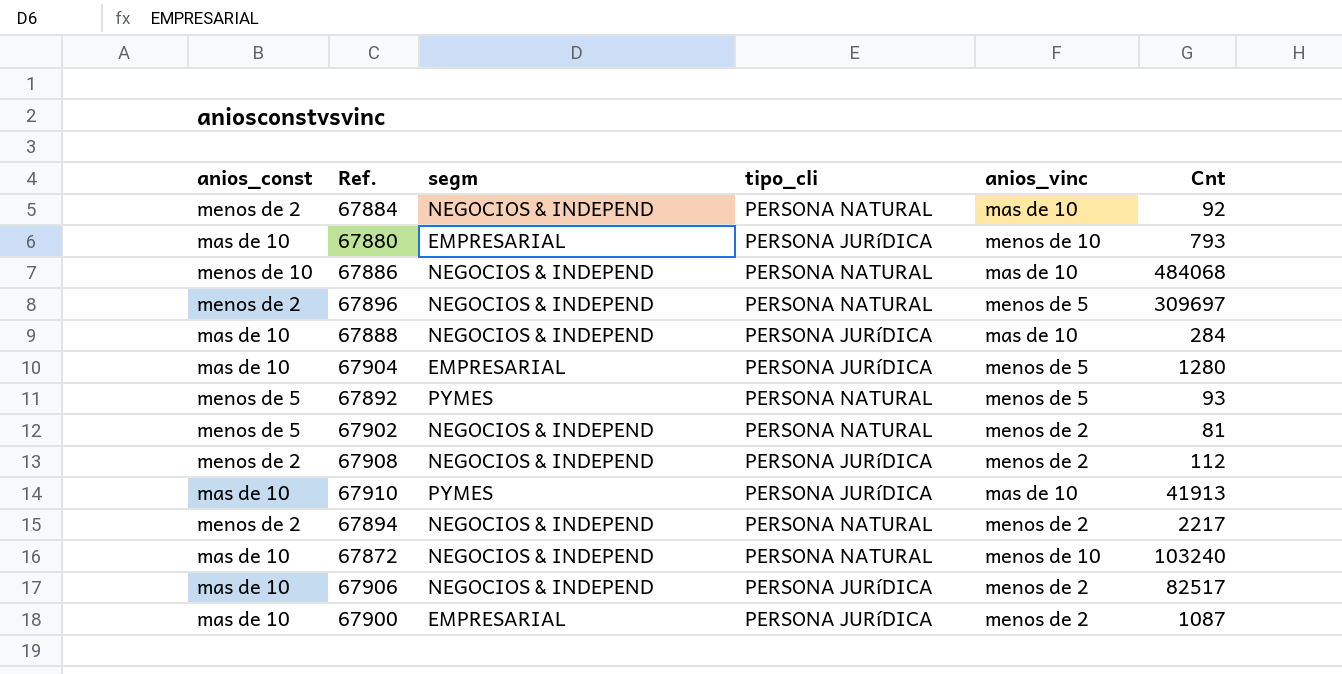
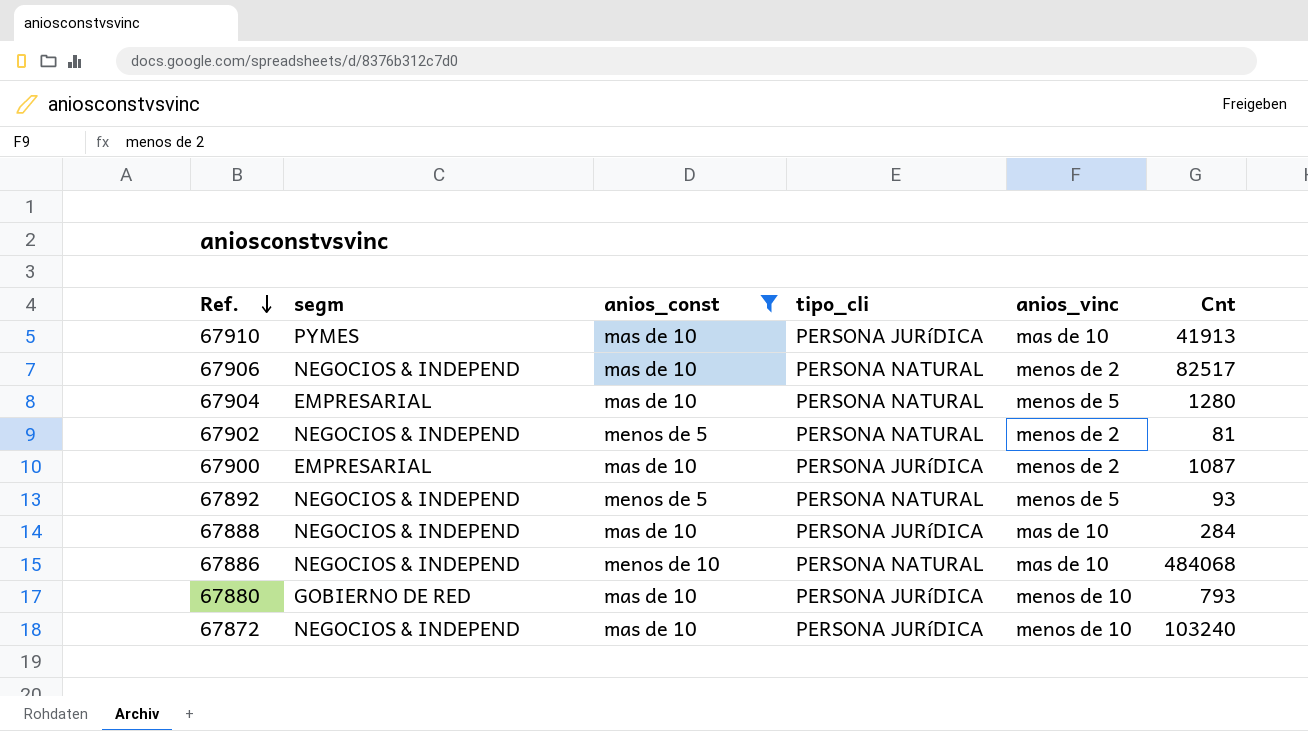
filter: none -> anios_const != menos de 2
row order: none -> Ref. descending
column anios_const | position: 1 -> 3
67906 | tipo_cli: PERSONA JURíDICA -> PERSONA NATURAL
67904 | tipo_cli: PERSONA JURíDICA -> PERSONA NATURAL
67892 | segm: PYMES -> NEGOCIOS & INDEPEND
67880 | segm: EMPRESARIAL -> GOBIERNO DE RED
67872 | tipo_cli: PERSONA NATURAL -> PERSONA JURíDICA

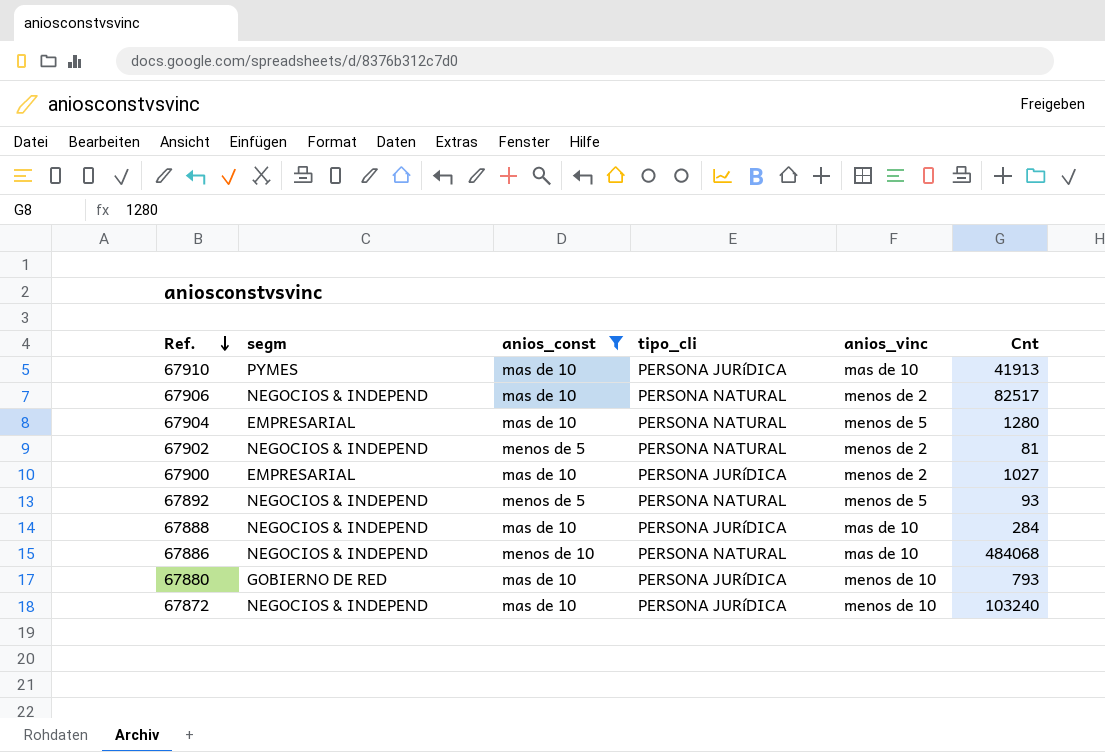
67900 | Cnt: 1087 -> 1027

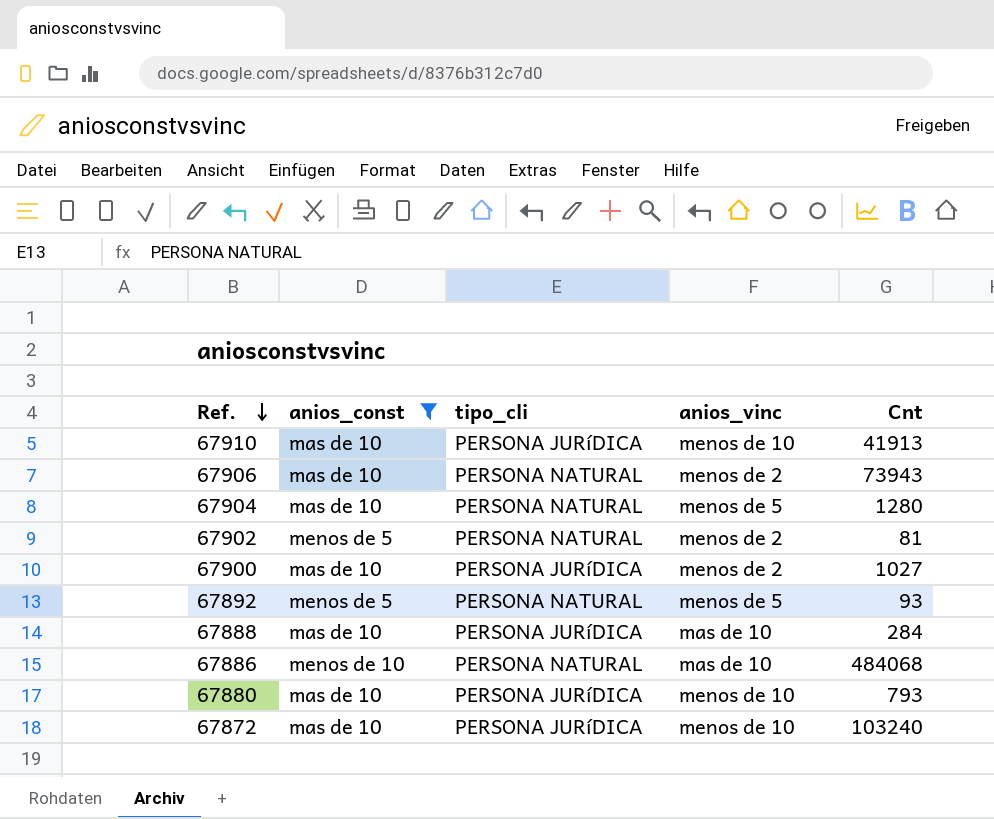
column segm | position: 2 -> none
67910 | anios_vinc: mas de 10 -> menos de 10
67906 | Cnt: 82517 -> 73943

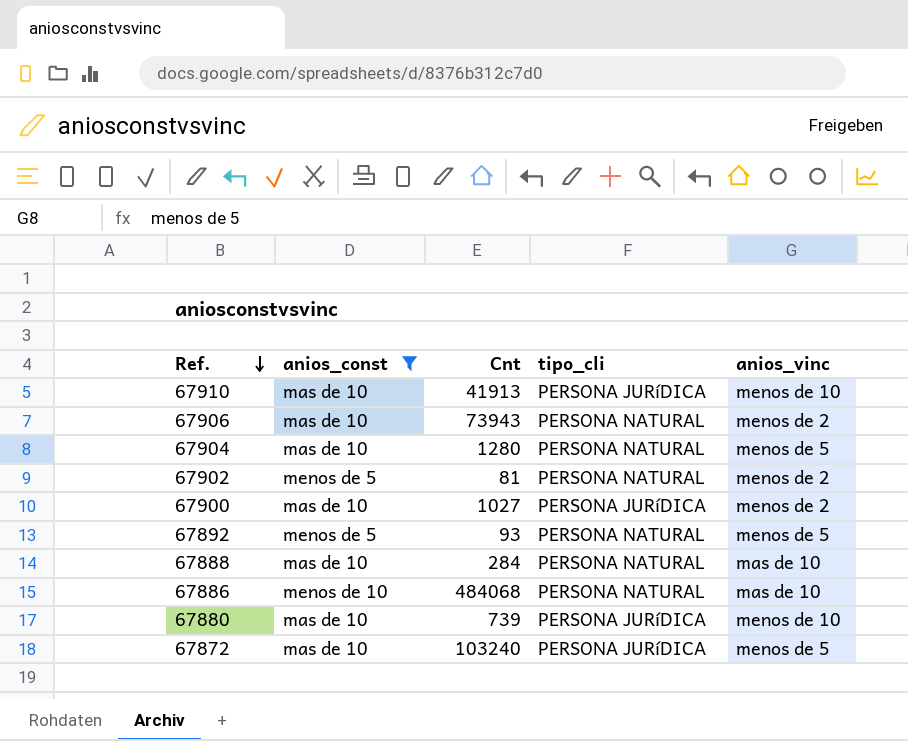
column Cnt | position: 5 -> 3
67888 | tipo_cli: PERSONA JURíDICA -> PERSONA NATURAL
67880 | Cnt: 793 -> 739
67872 | anios_vinc: menos de 10 -> menos de 5

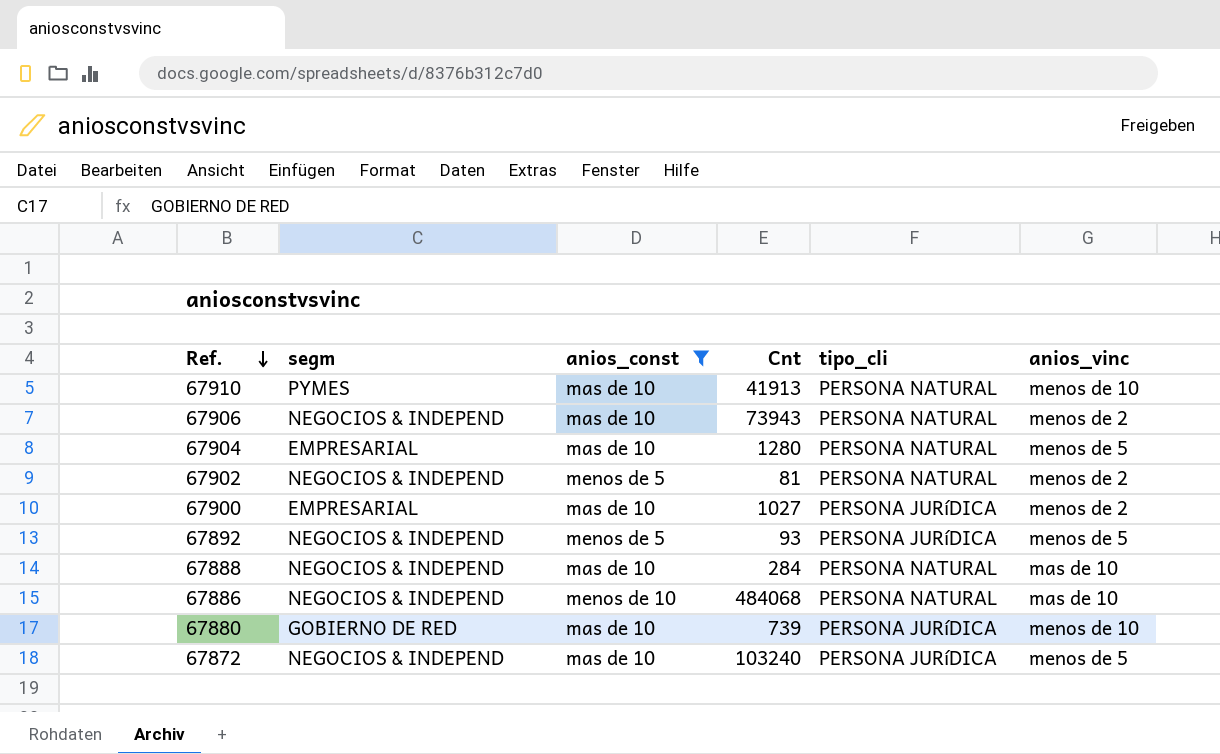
column segm | position: none -> 2
67910 | tipo_cli: PERSONA JURíDICA -> PERSONA NATURAL
67892 | tipo_cli: PERSONA NATURAL -> PERSONA JURíDICA

